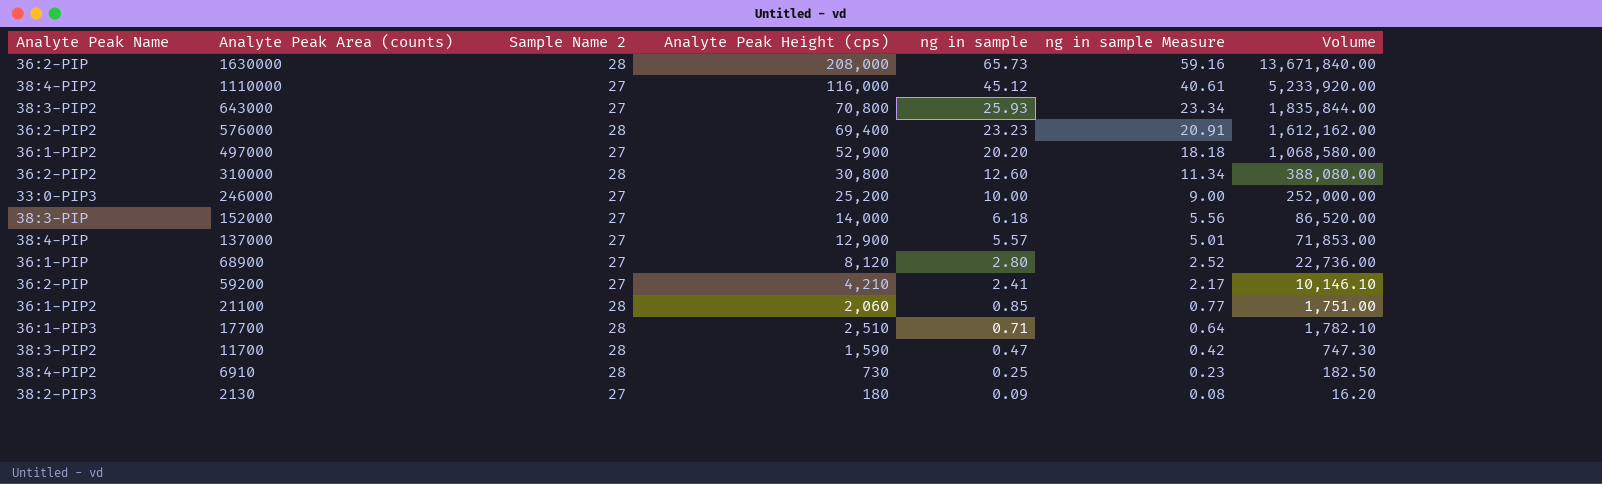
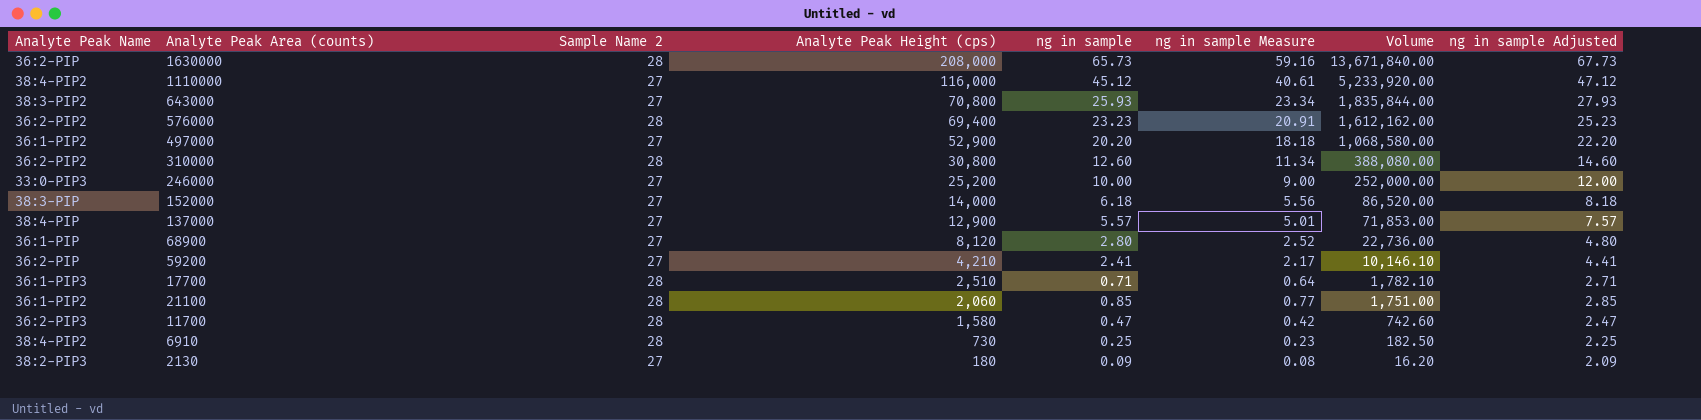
row order: Analyte Peak Area (counts) descending -> Analyte Peak Height (cps) descending
column ng in sample Adjusted | formula: none -> [ng in sample] + 2
11700 | Analyte Peak Name: 38:3-PIP2 -> 36:2-PIP3
11700 | Analyte Peak Height (cps): 1,590 -> 1,580
11700 | Volume: 747.30 -> 742.60

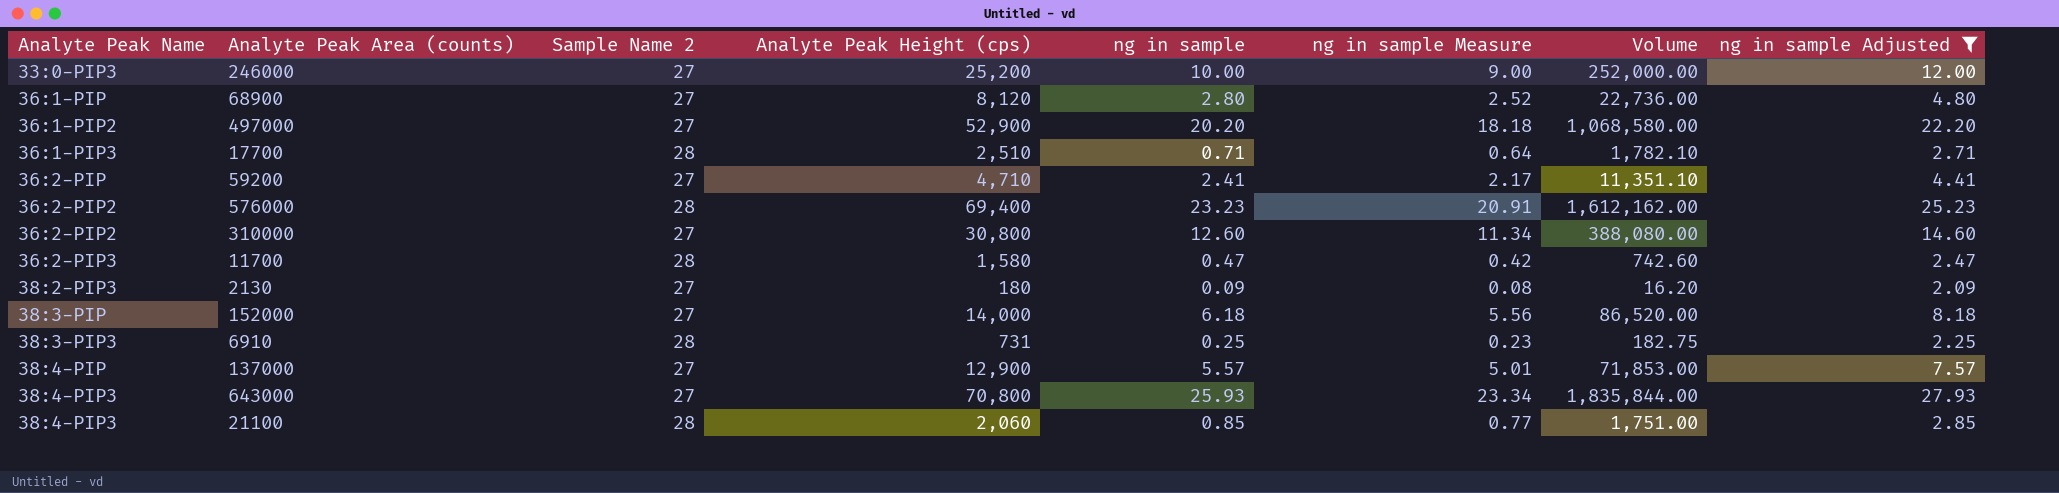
filter: none -> ng in sample Adjusted <= 27.93
row order: Analyte Peak Height (cps) descending -> Analyte Peak Name ascending
59200 | Analyte Peak Height (cps): 4,210 -> 4,710
59200 | Volume: 10,146.10 -> 11,351.10
310000 | Sample Name 2: 28 -> 27
6910 | Analyte Peak Name: 38:4-PIP2 -> 38:3-PIP3
6910 | Analyte Peak Height (cps): 730 -> 731
6910 | Volume: 182.50 -> 182.75
643000 | Analyte Peak Name: 38:3-PIP2 -> 38:4-PIP3
21100 | Analyte Peak Name: 36:1-PIP2 -> 38:4-PIP3

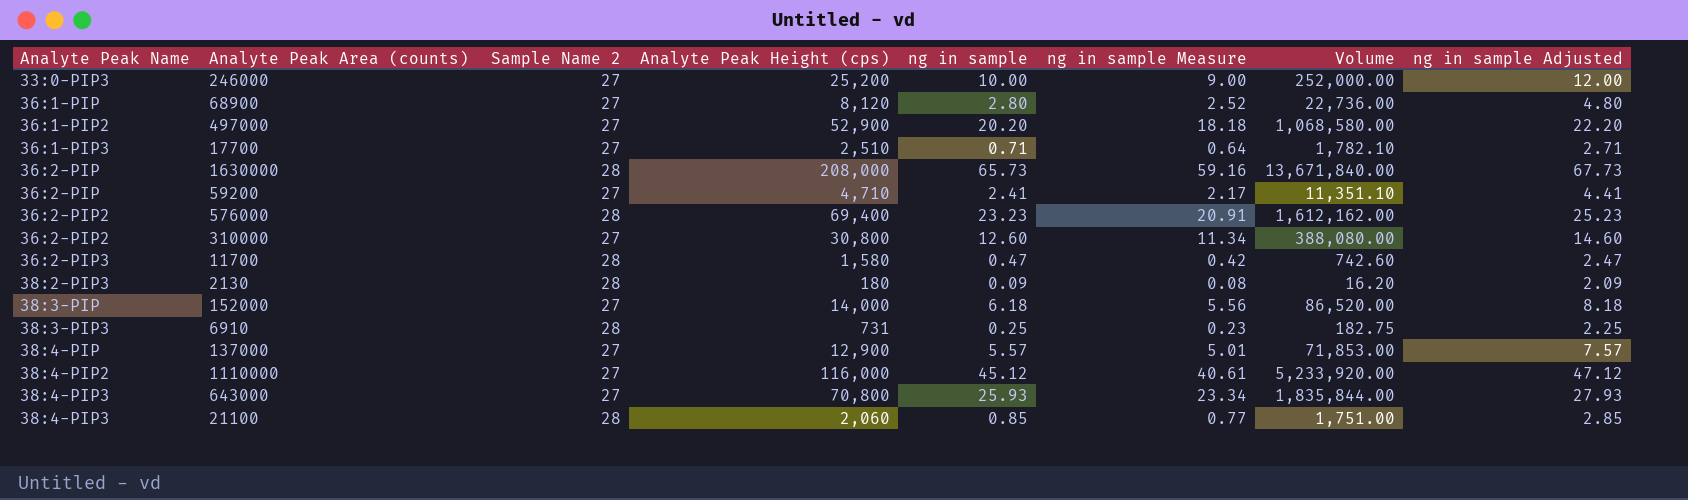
filter: ng in sample Adjusted <= 27.93 -> none
17700 | Sample Name 2: 28 -> 27
2130 | Sample Name 2: 27 -> 28

